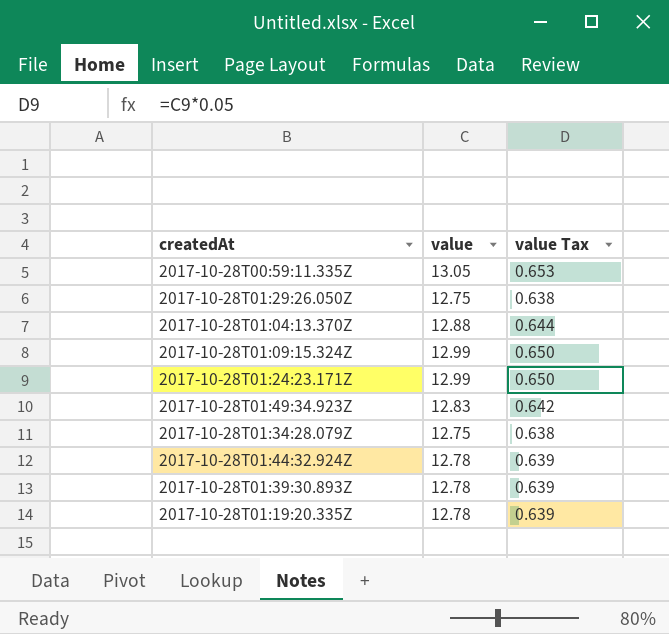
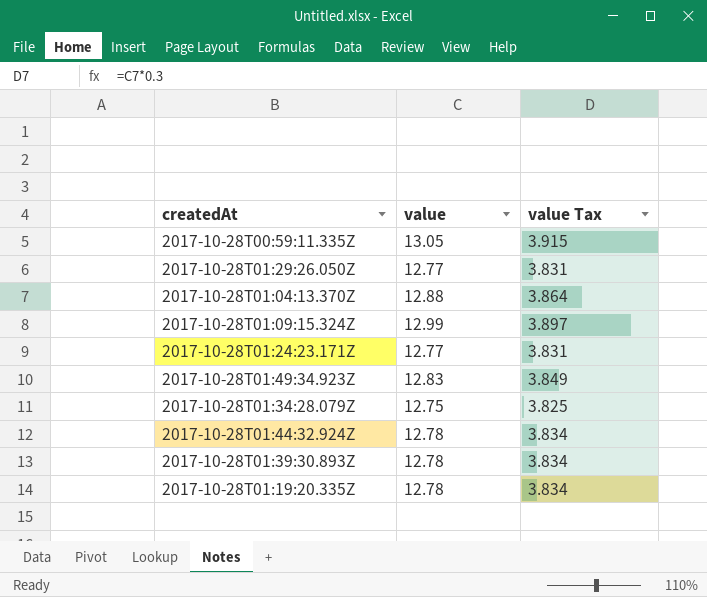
column value Tax | formula: [value] * 0.05 -> [value] * 0.3
2017-10-28T01:29:26.050Z | value: 12.75 -> 12.77
2017-10-28T01:24:23.171Z | value: 12.99 -> 12.77

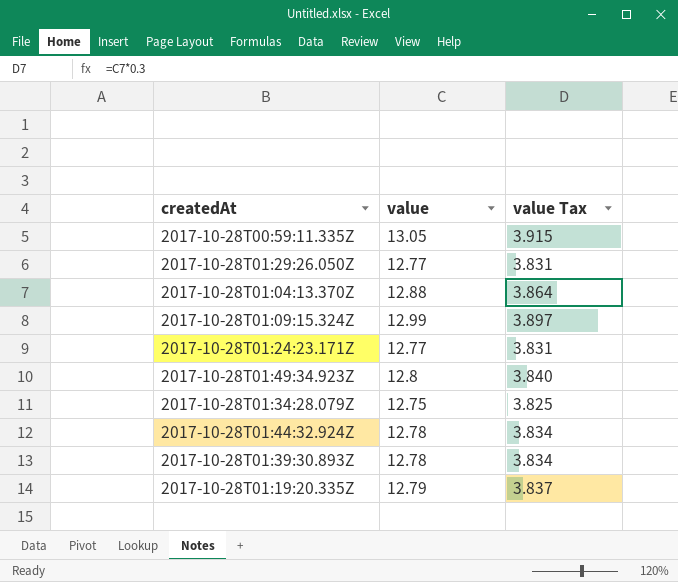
2017-10-28T01:49:34.923Z | value: 12.83 -> 12.8
2017-10-28T01:49:34.923Z | value Tax: 3.849 -> 3.840
2017-10-28T01:19:20.335Z | value: 12.78 -> 12.79
2017-10-28T01:19:20.335Z | value Tax: 3.834 -> 3.837

